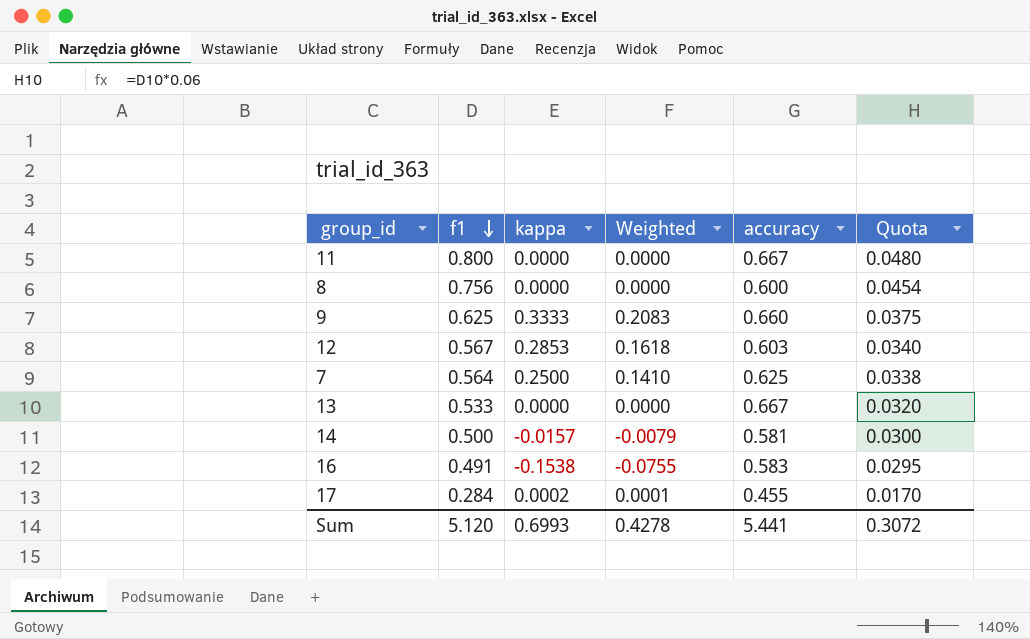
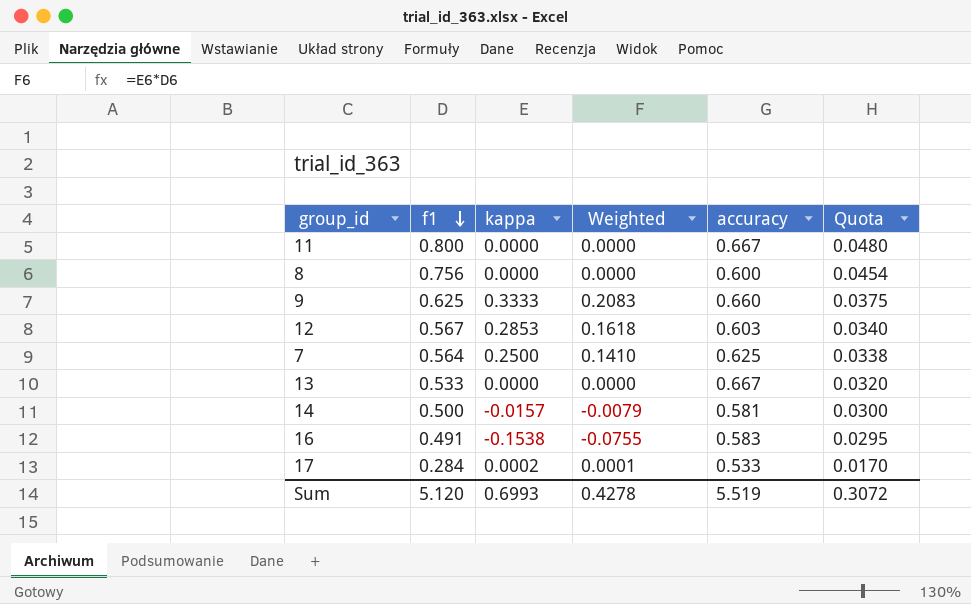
17 | accuracy: 0.455 -> 0.533
Sum | accuracy: 5.441 -> 5.519

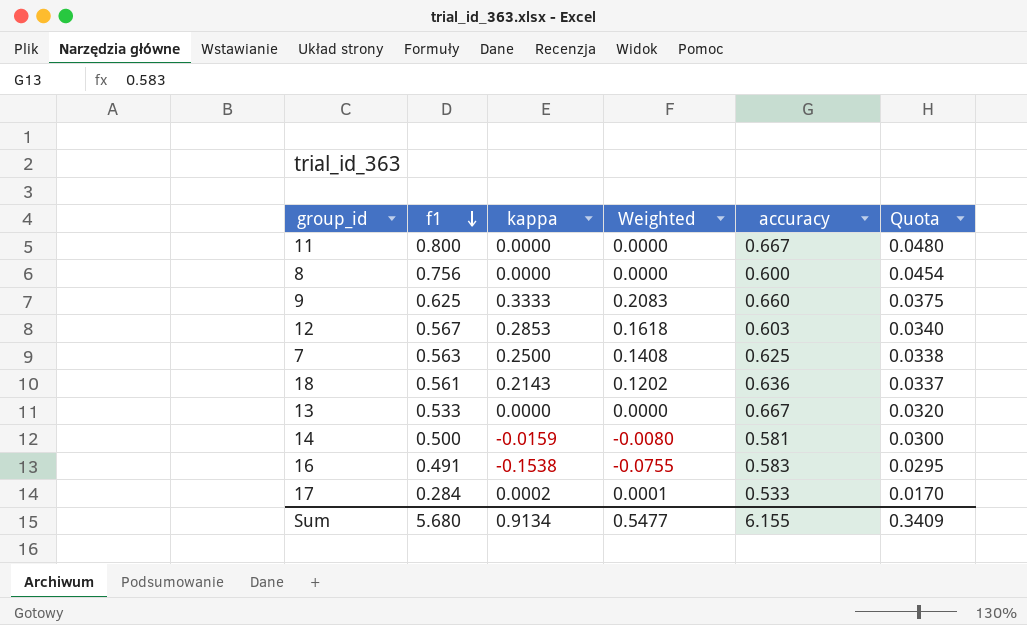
7 | f1: 0.564 -> 0.563
7 | Weighted: 0.1410 -> 0.1408
row 18: none -> 0.561 | 0.2143 | 0.1202 | 0.636 | 0.0337
14 | kappa: -0.0157 -> -0.0159
14 | Weighted: -0.0079 -> -0.0080
Sum | f1: 5.120 -> 5.680
Sum | kappa: 0.6993 -> 0.9134
Sum | Weighted: 0.4278 -> 0.5477
Sum | accuracy: 5.519 -> 6.155
Sum | Quota: 0.3072 -> 0.3409

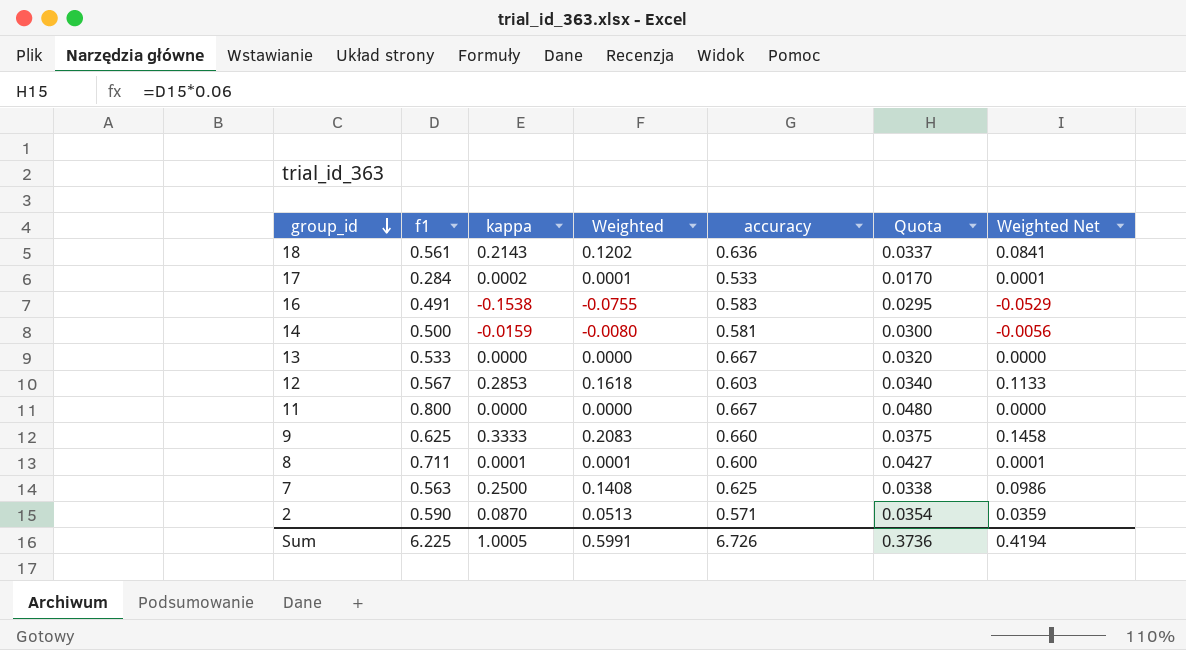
row order: f1 descending -> group_id descending
column Weighted Net | formula: none -> [Weighted] * 0.7
8 | f1: 0.756 -> 0.711
8 | kappa: 0.0000 -> 0.0001
8 | Weighted: 0.0000 -> 0.0001
8 | Quota: 0.0454 -> 0.0427
row 2: none -> 0.590 | 0.0870 | 0.0513 | 0.571 | 0.0354 | 0.0359
Sum | f1: 5.680 -> 6.225
Sum | kappa: 0.9134 -> 1.0005
Sum | Weighted: 0.5477 -> 0.5991
Sum | accuracy: 6.155 -> 6.726
Sum | Quota: 0.3409 -> 0.3736

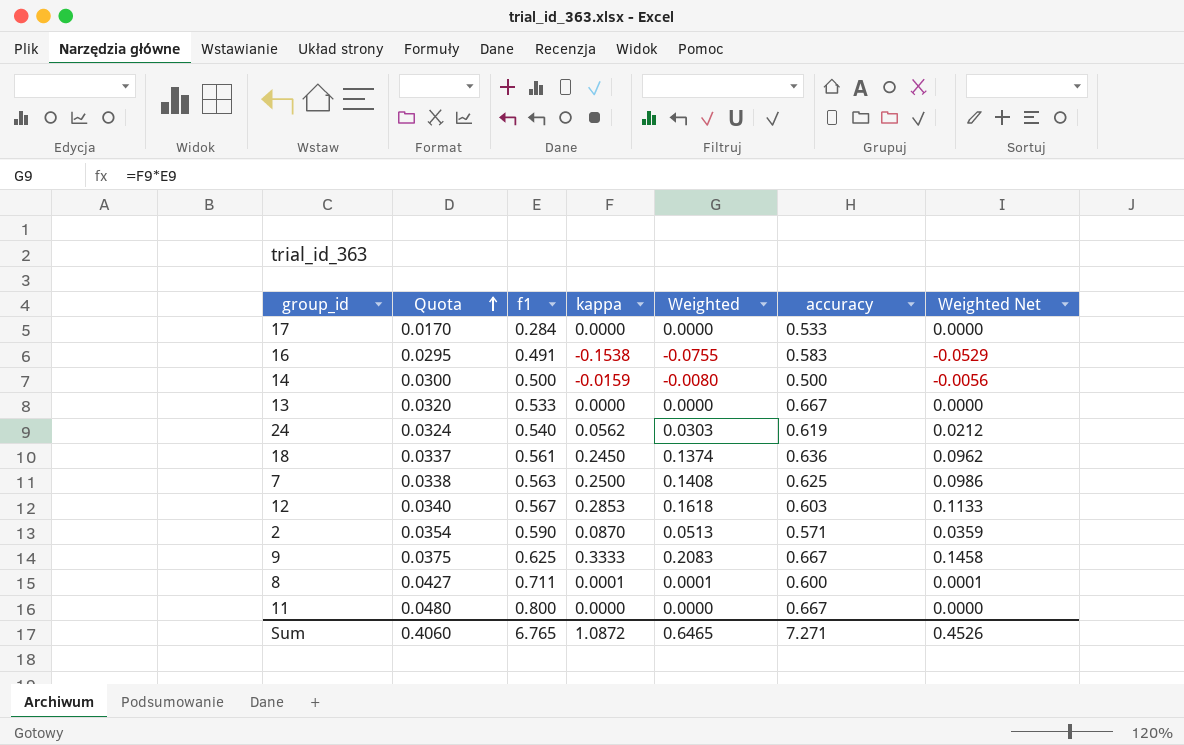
row order: group_id descending -> Quota ascending
column Quota | position: 6 -> 2
17 | kappa: 0.0002 -> 0.0000
17 | Weighted: 0.0001 -> 0.0000
17 | Weighted Net: 0.0001 -> 0.0000
14 | accuracy: 0.581 -> 0.500
row 24: none -> 0.0324 | 0.540 | 0.0562 | 0.0303 | 0.619 | 0.0212
18 | kappa: 0.2143 -> 0.2450
18 | Weighted: 0.1202 -> 0.1374
18 | Weighted Net: 0.0841 -> 0.0962
9 | accuracy: 0.660 -> 0.667
Sum | Quota: 0.3736 -> 0.4060
Sum | f1: 6.225 -> 6.765
Sum | kappa: 1.0005 -> 1.0872
Sum | Weighted: 0.5991 -> 0.6465
Sum | accuracy: 6.726 -> 7.271
Sum | Weighted Net: 0.4194 -> 0.4526

